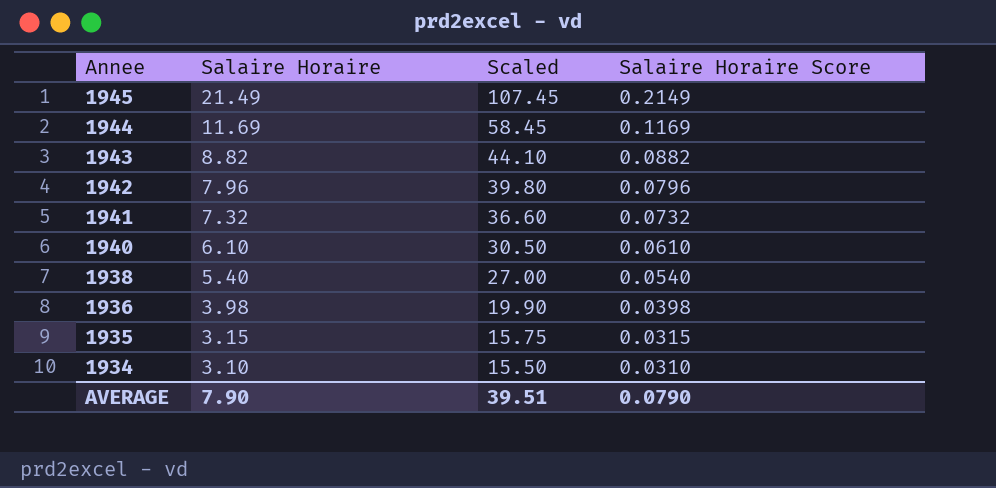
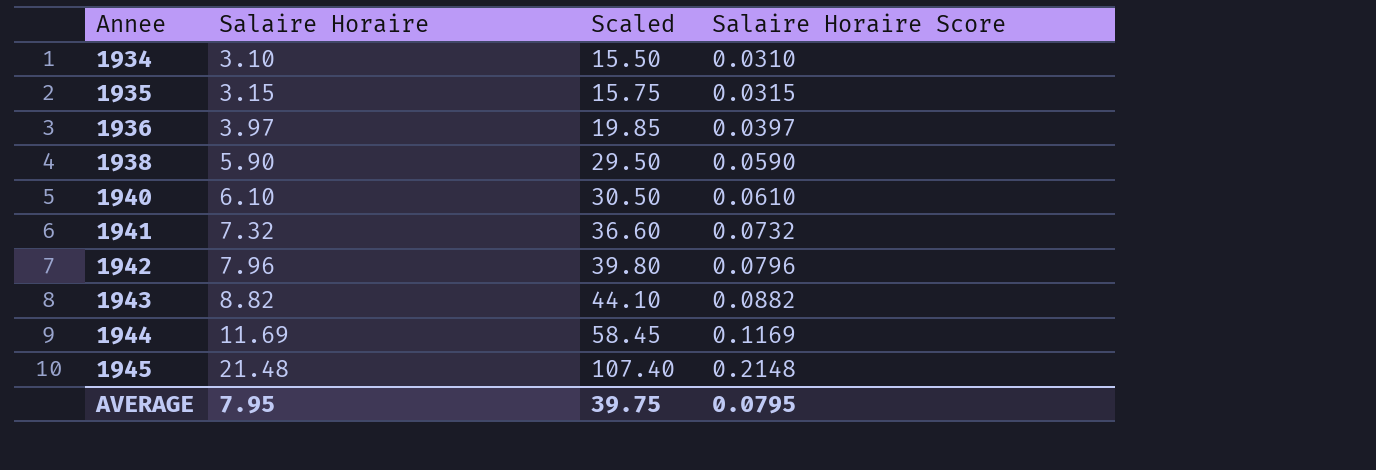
row order: Annee descending -> Annee ascending
1936 | Salaire Horaire: 3.98 -> 3.97
1936 | Scaled: 19.90 -> 19.85
1936 | Salaire Horaire Score: 0.0398 -> 0.0397
1938 | Salaire Horaire: 5.40 -> 5.90
1938 | Scaled: 27.00 -> 29.50
1938 | Salaire Horaire Score: 0.0540 -> 0.0590
1945 | Salaire Horaire: 21.49 -> 21.48
1945 | Scaled: 107.45 -> 107.40
1945 | Salaire Horaire Score: 0.2149 -> 0.2148
AVERAGE | Salaire Horaire: 7.90 -> 7.95
AVERAGE | Scaled: 39.51 -> 39.75
AVERAGE | Salaire Horaire Score: 0.0790 -> 0.0795

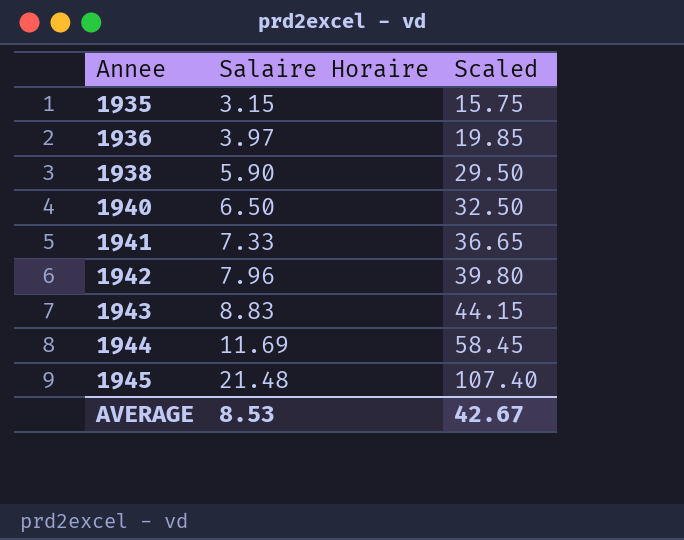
column Salaire Horaire Score | formula: [Salaire Horaire] * 0.01 -> none
row 1934: 3.10 | 15.50 | 0.0310 -> none
1940 | Salaire Horaire: 6.10 -> 6.50
1940 | Scaled: 30.50 -> 32.50
1941 | Salaire Horaire: 7.32 -> 7.33
1941 | Scaled: 36.60 -> 36.65
1943 | Salaire Horaire: 8.82 -> 8.83
1943 | Scaled: 44.10 -> 44.15
AVERAGE | Salaire Horaire: 7.95 -> 8.53
AVERAGE | Scaled: 39.75 -> 42.67

